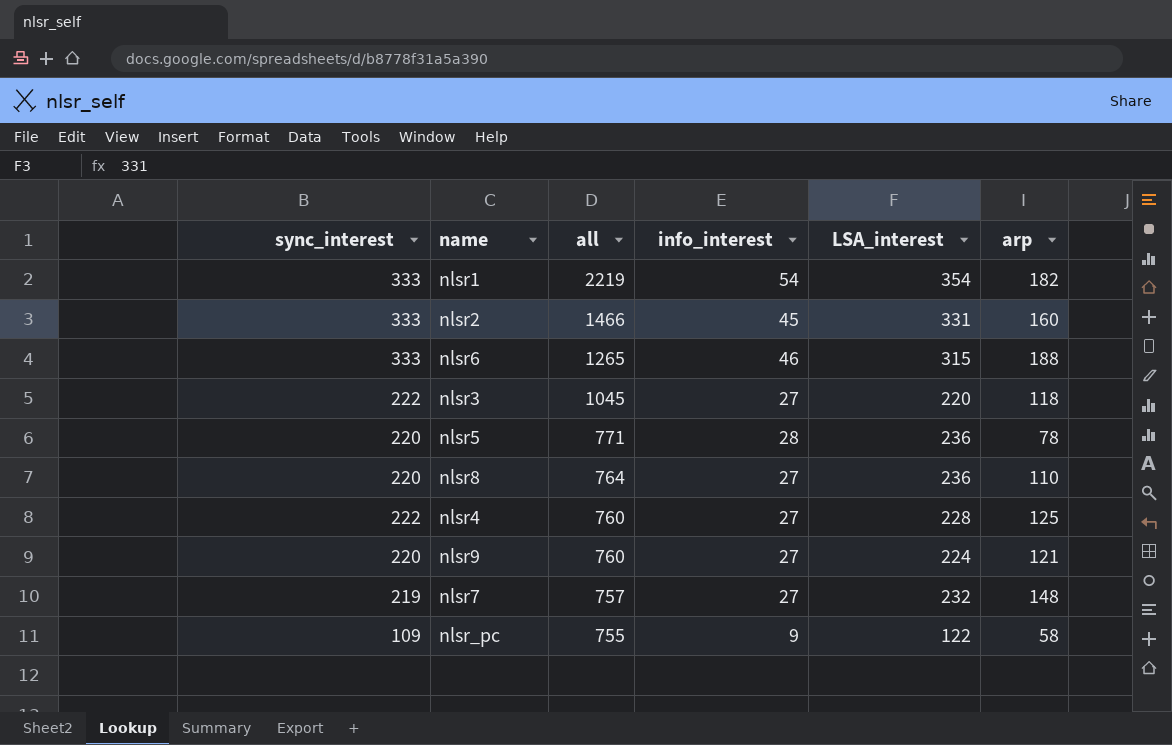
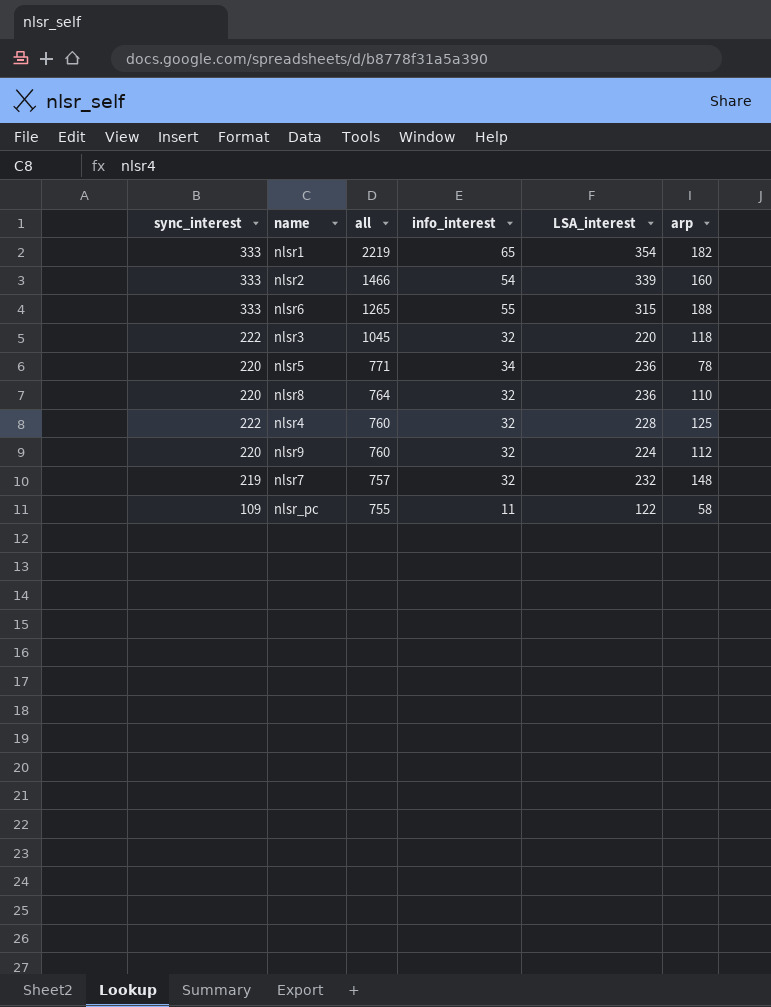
nlsr1 | info_interest: 54 -> 65
nlsr2 | info_interest: 45 -> 54
nlsr2 | LSA_interest: 331 -> 339
nlsr6 | info_interest: 46 -> 55
nlsr3 | info_interest: 27 -> 32
nlsr5 | info_interest: 28 -> 34
nlsr8 | info_interest: 27 -> 32
nlsr4 | info_interest: 27 -> 32
nlsr9 | info_interest: 27 -> 32
nlsr9 | arp: 121 -> 112
nlsr7 | info_interest: 27 -> 32
nlsr_pc | info_interest: 9 -> 11

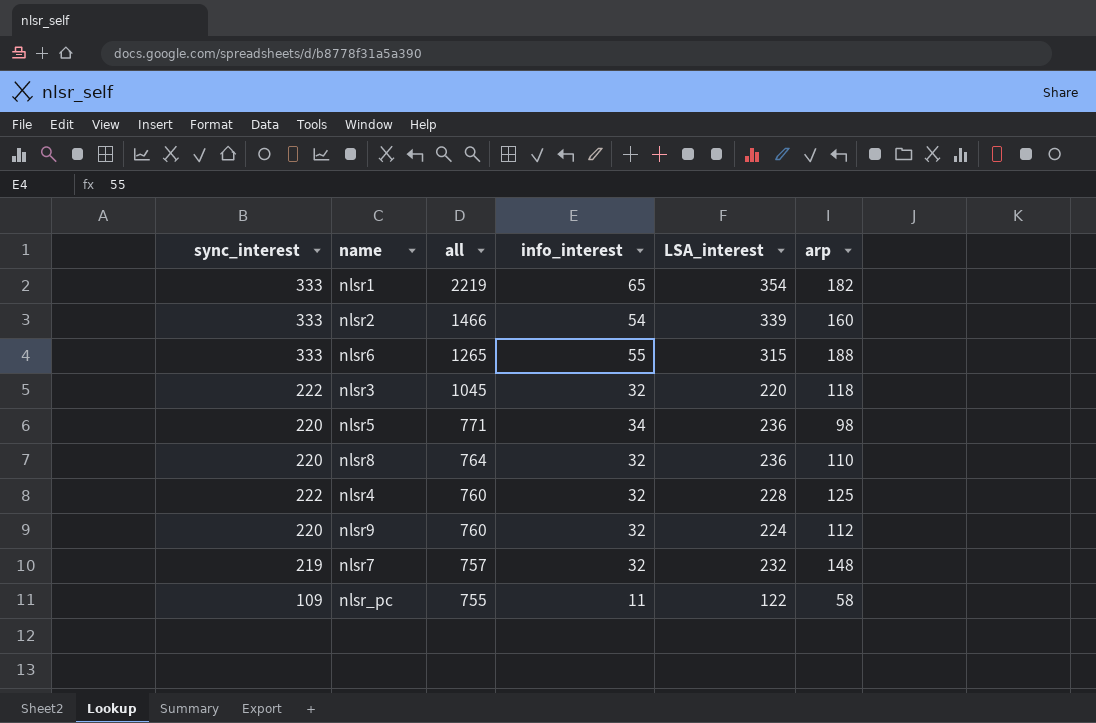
nlsr5 | arp: 78 -> 98

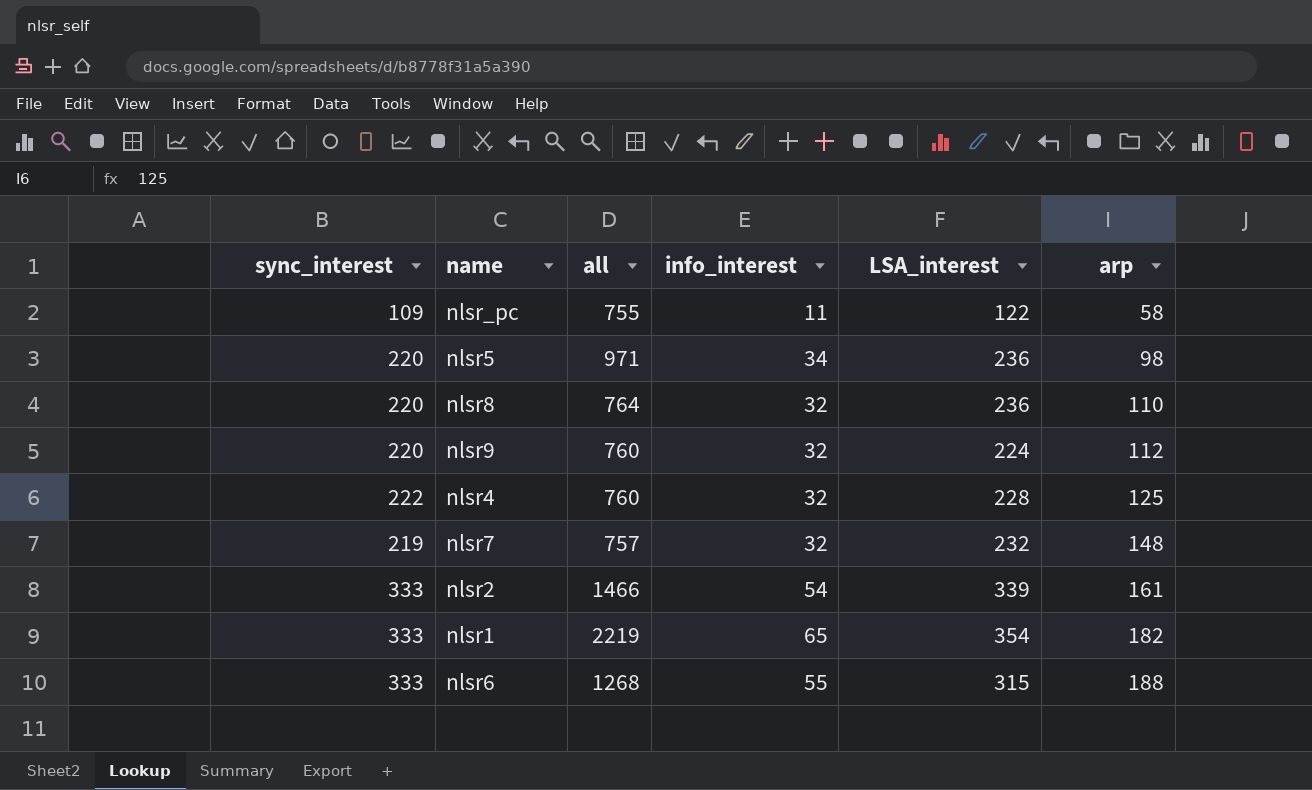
row order: all descending -> arp ascending
row nlsr3: 222 | 1045 | 32 | 220 | 118 -> none
nlsr5 | all: 771 -> 971
nlsr2 | arp: 160 -> 161
nlsr6 | all: 1265 -> 1268

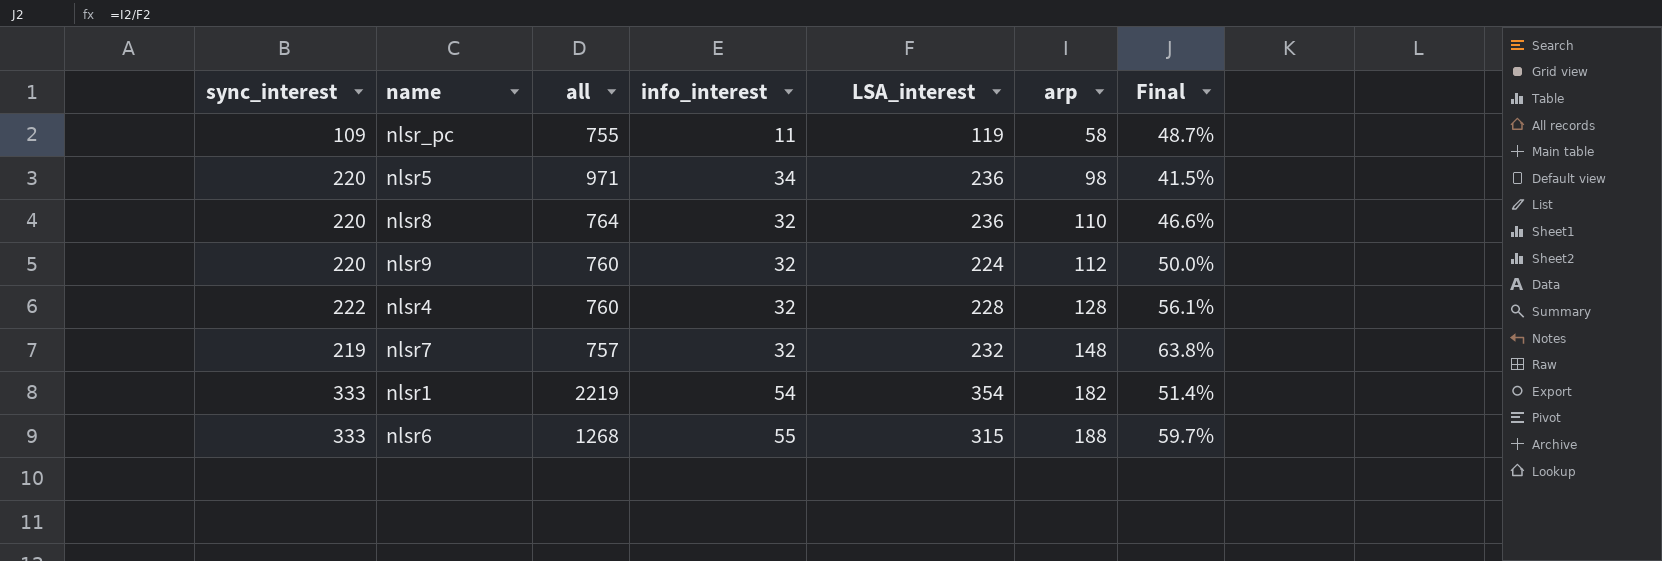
column Final | formula: none -> [arp] / [LSA_interest]
row nlsr2: 333 | 1466 | 54 | 339 | 161 -> none
nlsr_pc | LSA_interest: 122 -> 119
nlsr4 | arp: 125 -> 128
nlsr1 | info_interest: 65 -> 54

